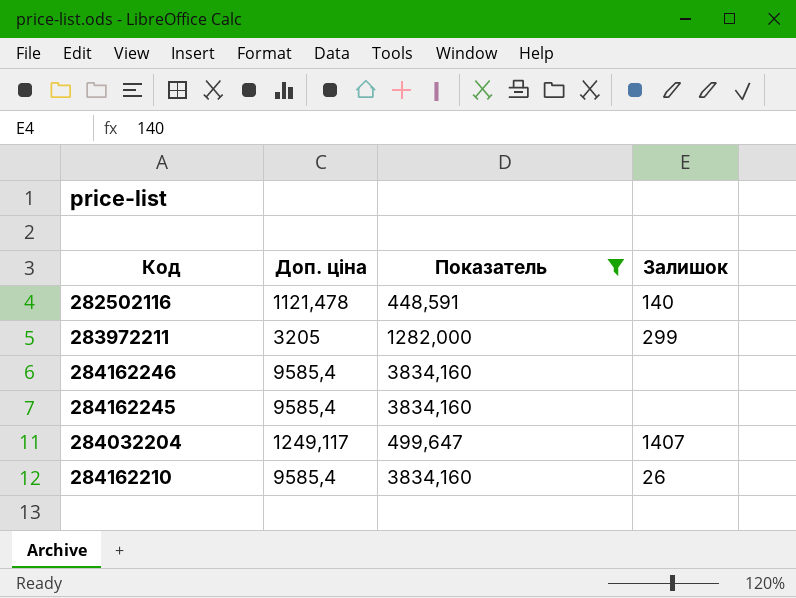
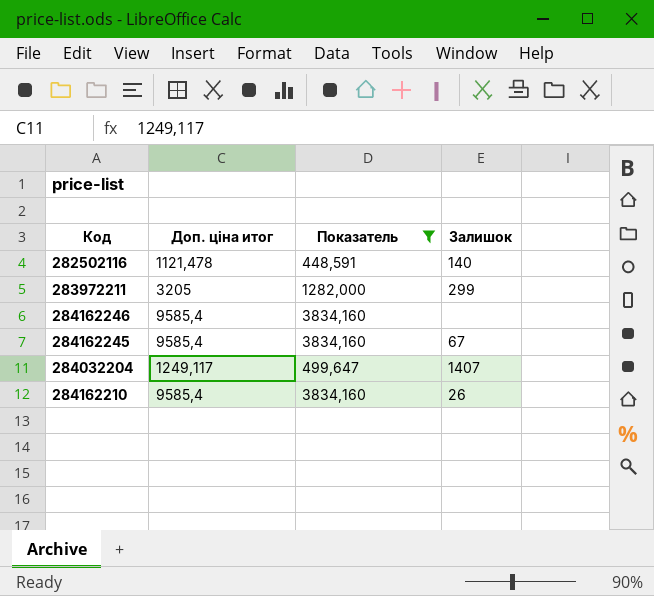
column name: Доп. ціна -> Доп. ціна итог
284162245 | Залишок: none -> 67

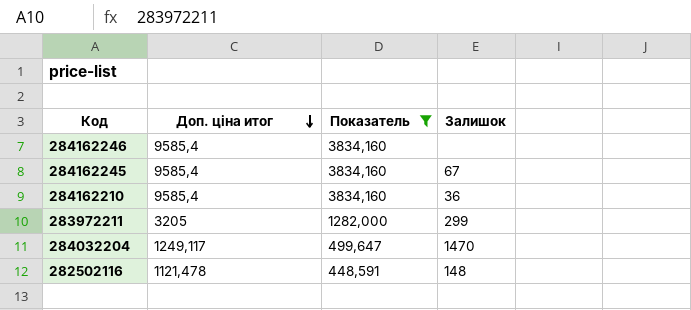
row order: none -> Доп. ціна итог descending
284162210 | Залишок: 26 -> 36
284032204 | Залишок: 1407 -> 1470
282502116 | Залишок: 140 -> 148

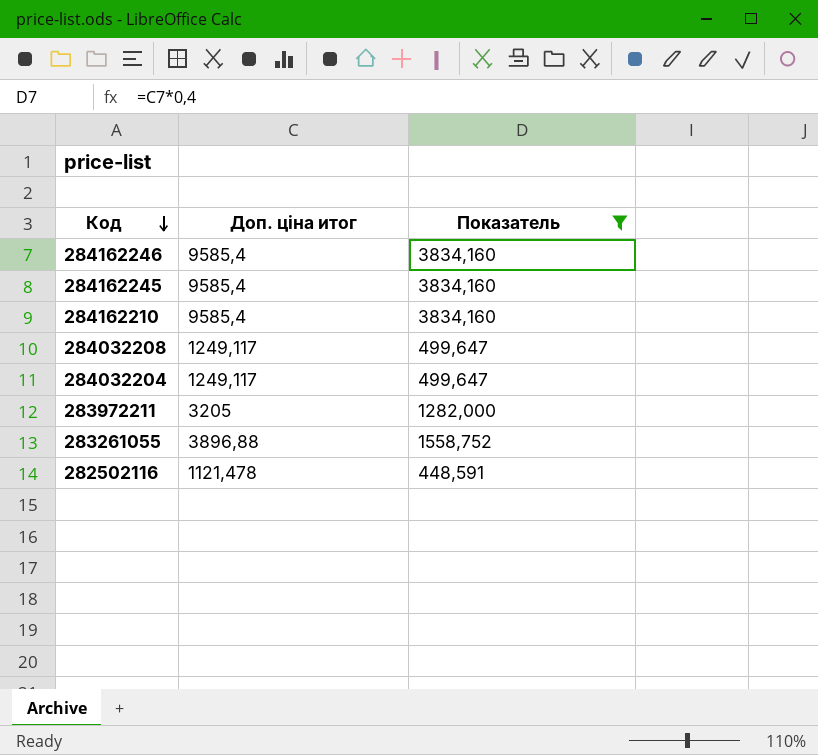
row order: Доп. ціна итог descending -> Код descending
column Залишок | position: 4 -> none
row 284032208: none -> 1249,117 | 499,647
row 283261055: none -> 3896,88 | 1558,752

